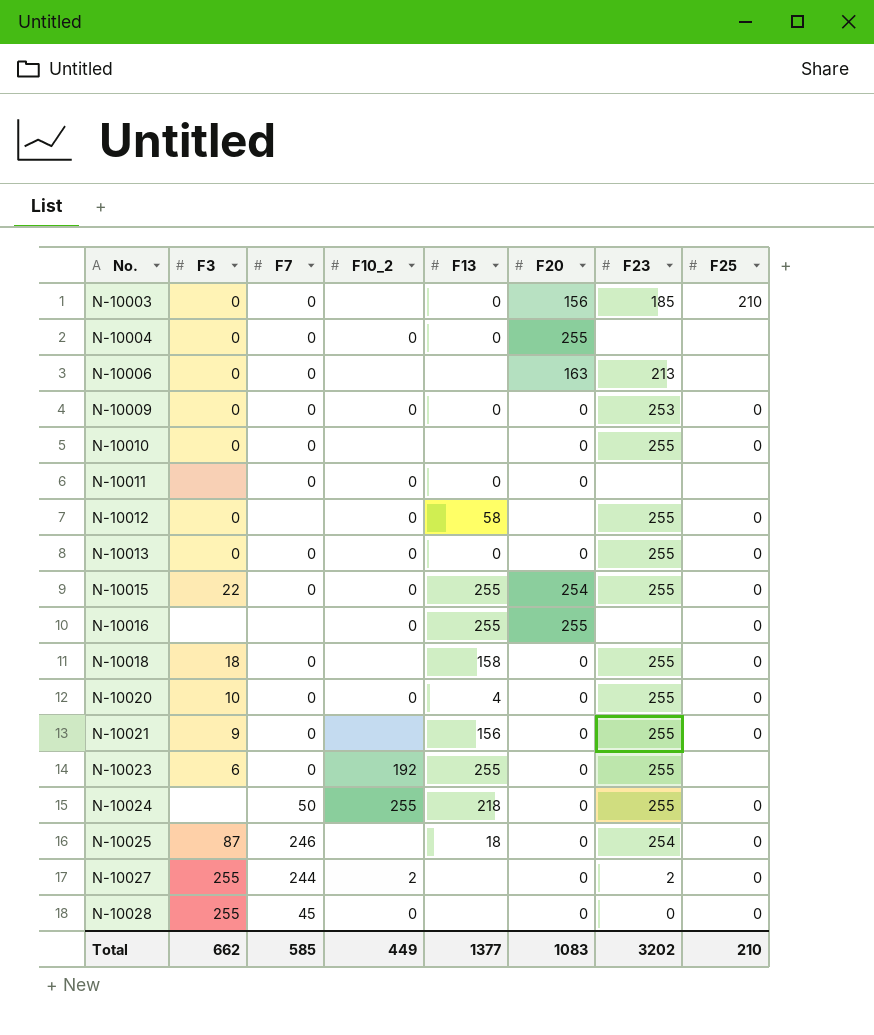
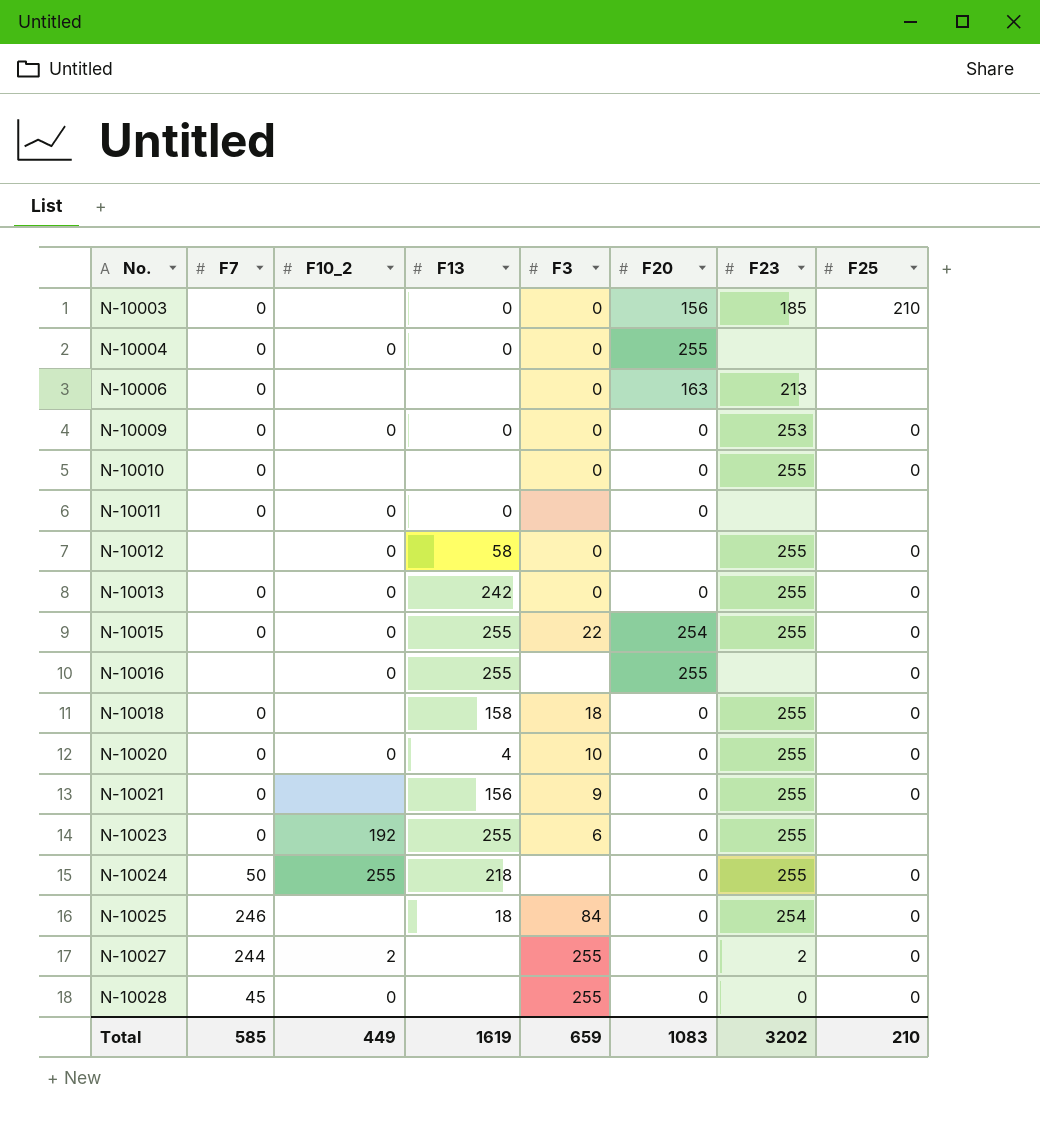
column F3 | position: 2 -> 5
N-10013 | F13: 0 -> 242
N-10025 | F3: 87 -> 84
Total | F13: 1377 -> 1619
Total | F3: 662 -> 659

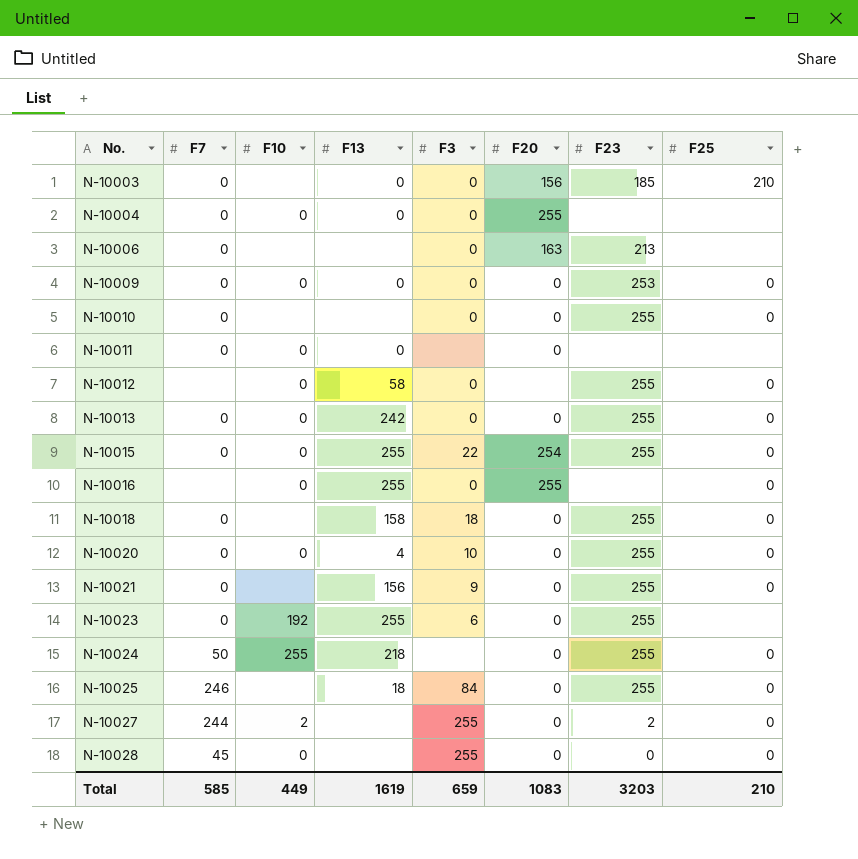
column name: F10_2 -> F10
N-10016 | F3: none -> 0
N-10025 | F23: 254 -> 255
Total | F23: 3202 -> 3203

